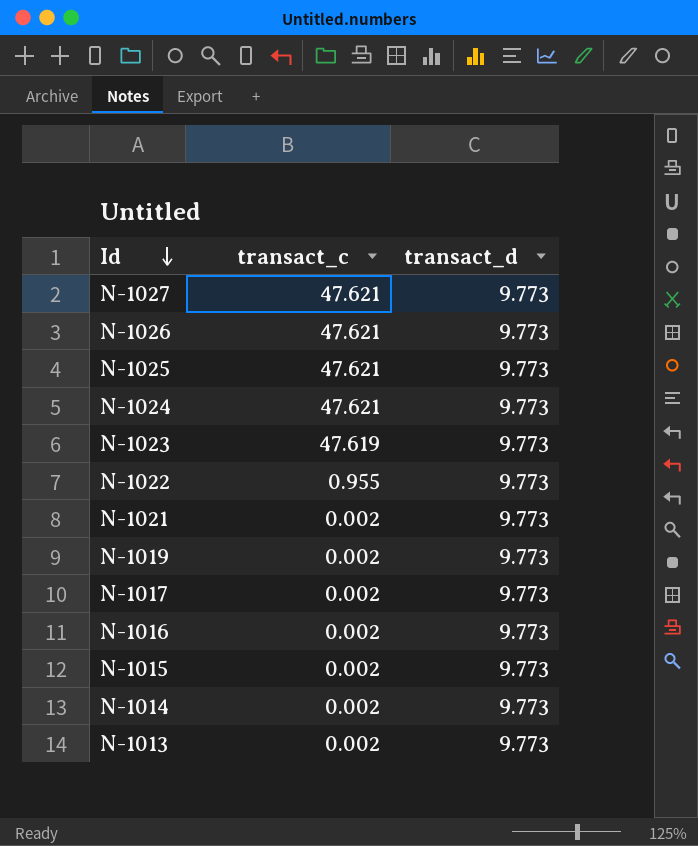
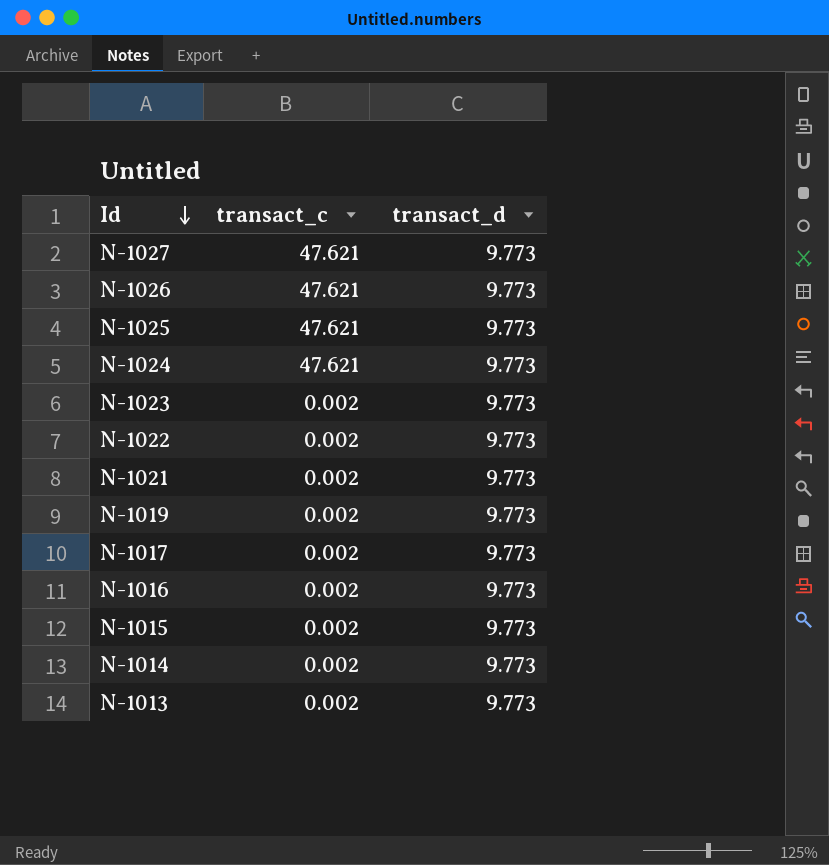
N-1023 | transact_c: 47.619 -> 0.002
N-1022 | transact_c: 0.955 -> 0.002

